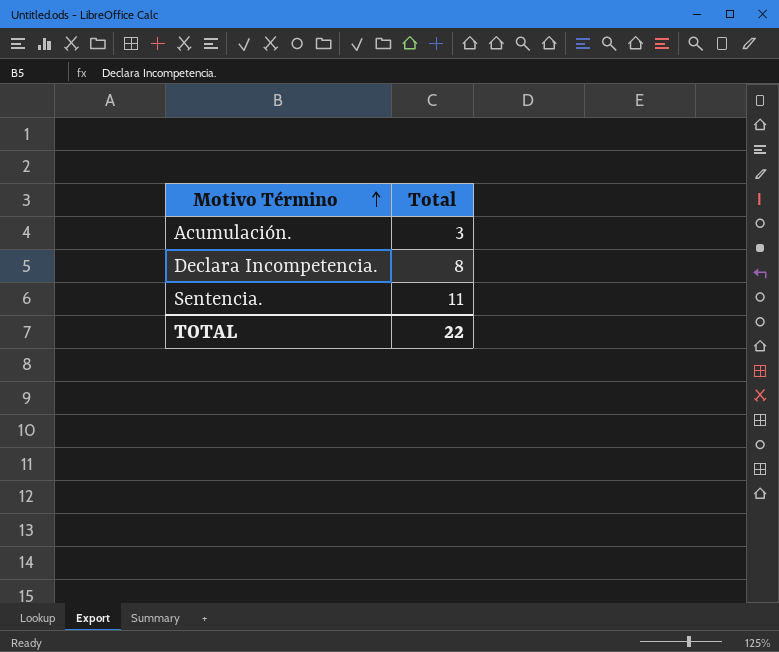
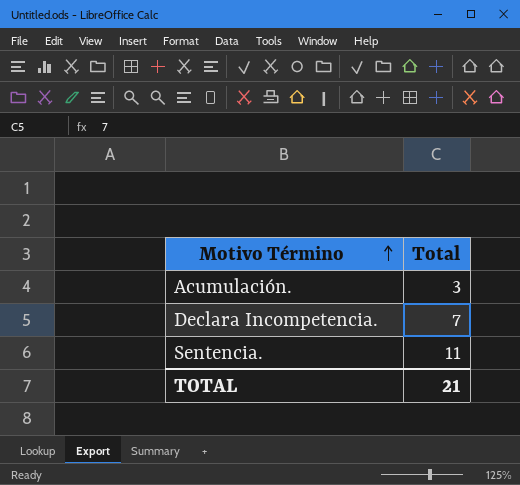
Declara Incompetencia. | Total: 8 -> 7
TOTAL | Total: 22 -> 21

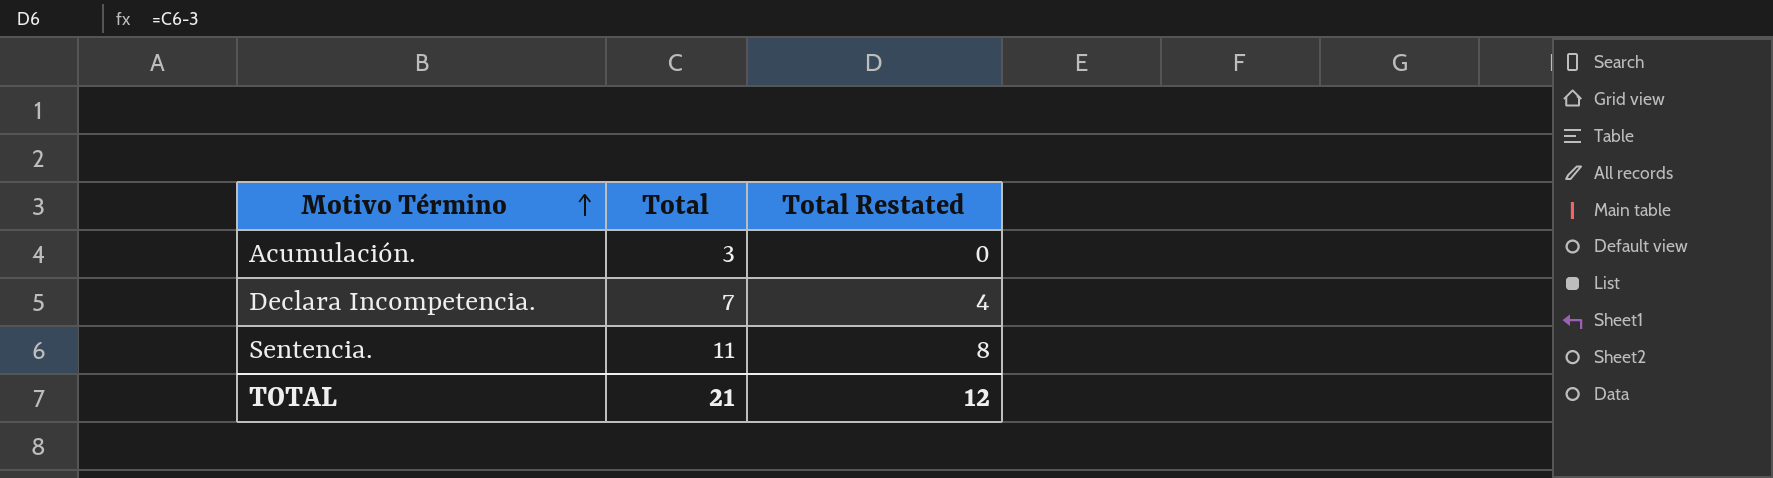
column Total Restated | formula: none -> [Total] - 3

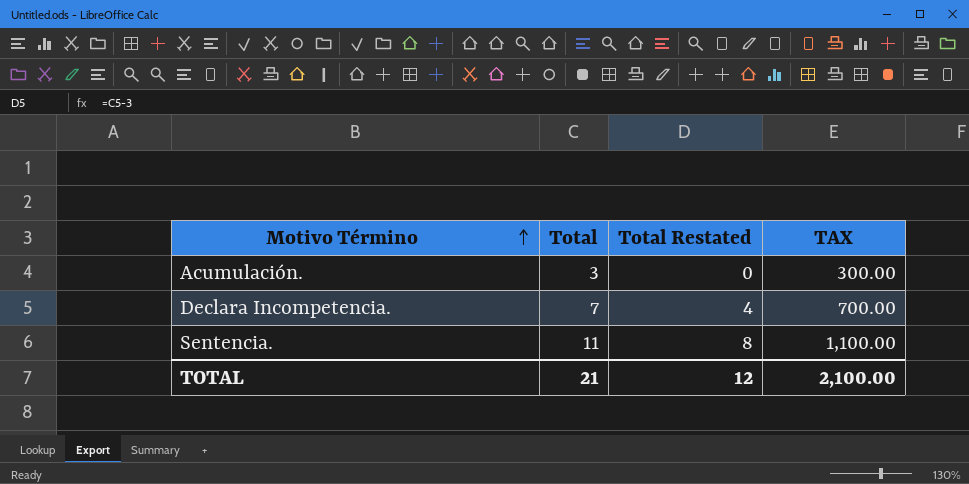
column TAX | formula: none -> [Total] * 100

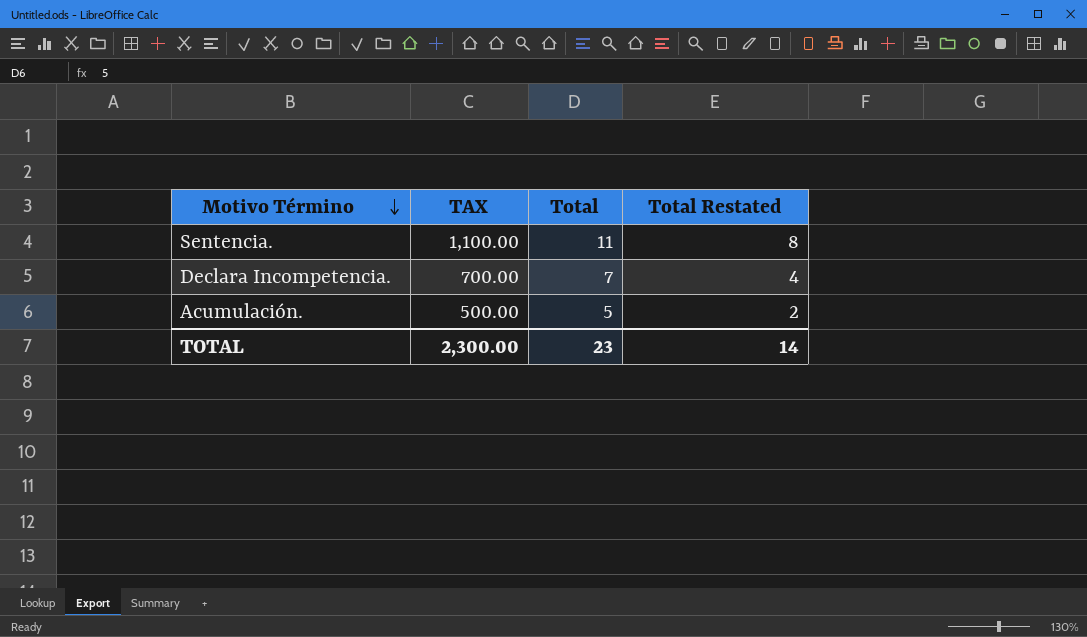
row order: Motivo Término ascending -> Motivo Término descending
column TAX | position: 4 -> 2
Acumulación. | TAX: 300.00 -> 500.00
Acumulación. | Total: 3 -> 5
Acumulación. | Total Restated: 0 -> 2
TOTAL | TAX: 2,100.00 -> 2,300.00
TOTAL | Total: 21 -> 23
TOTAL | Total Restated: 12 -> 14

